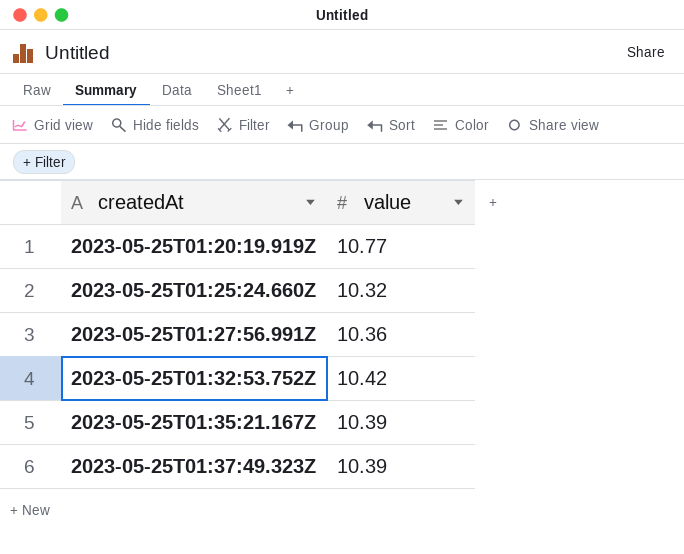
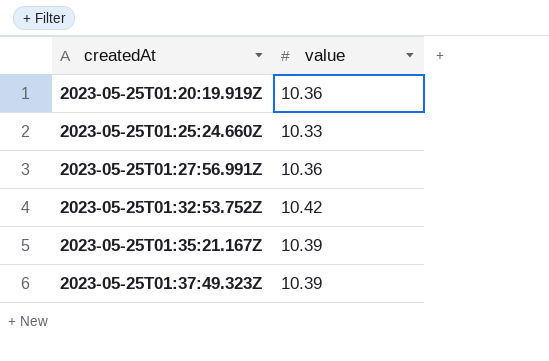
2023-05-25T01:20:19.919Z | value: 10.77 -> 10.36
2023-05-25T01:25:24.660Z | value: 10.32 -> 10.33

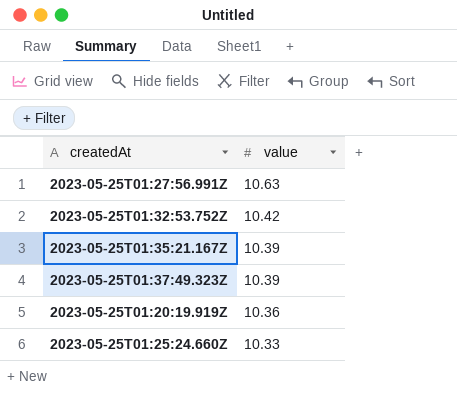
row order: createdAt ascending -> value descending
2023-05-25T01:27:56.991Z | value: 10.36 -> 10.63

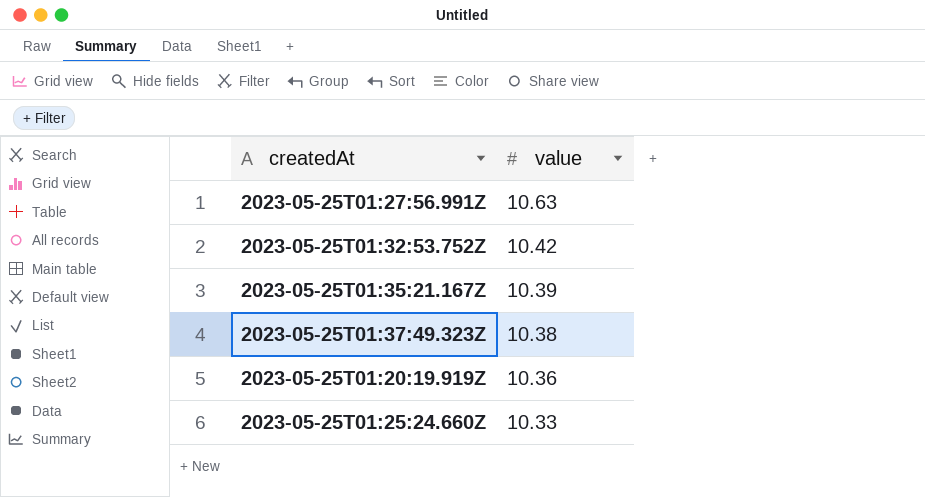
2023-05-25T01:37:49.323Z | value: 10.39 -> 10.38

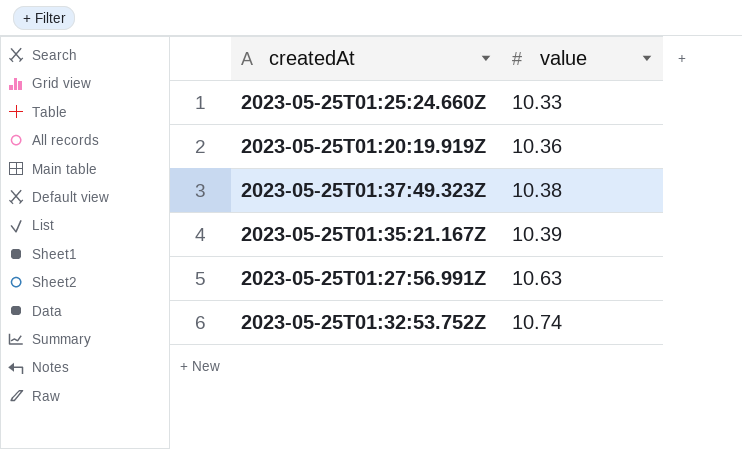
row order: value descending -> value ascending
2023-05-25T01:32:53.752Z | value: 10.42 -> 10.74

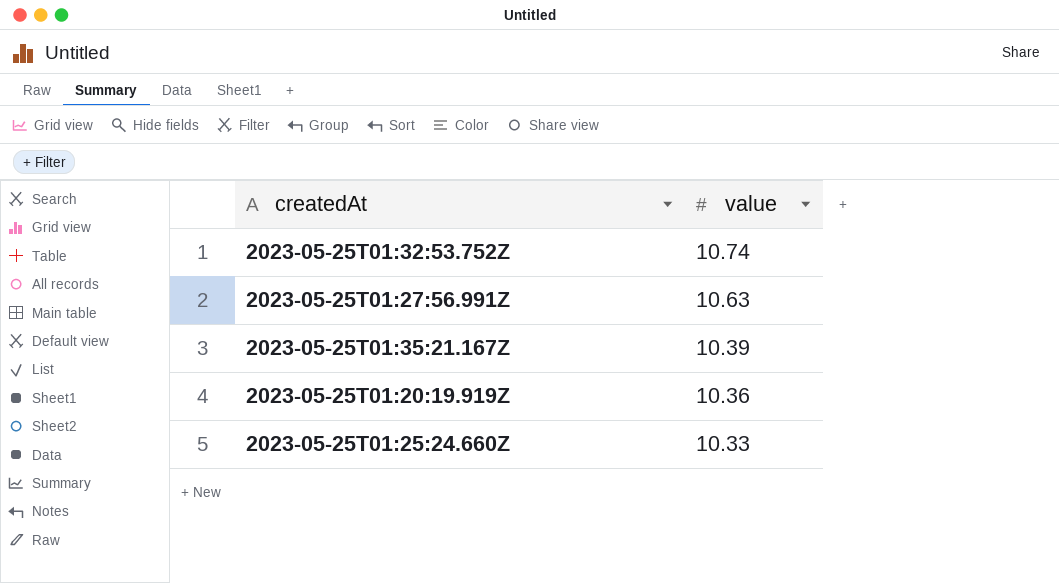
row order: value ascending -> value descending
row 2023-05-25T01:37:49.323Z: 10.38 -> none

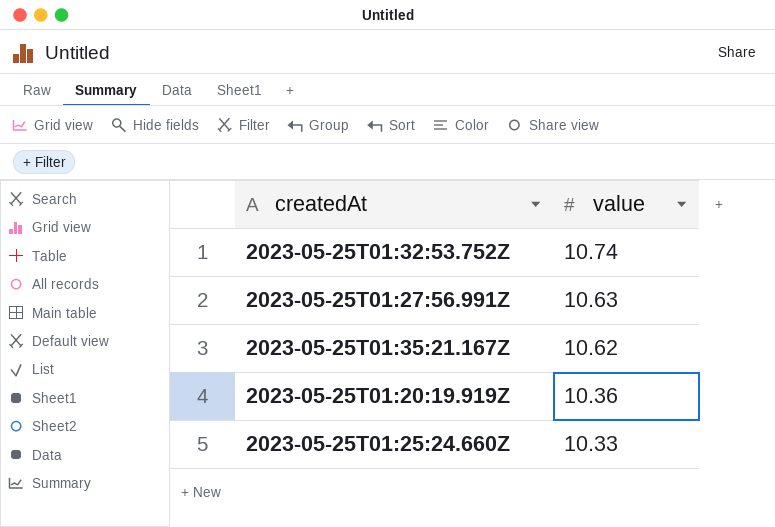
2023-05-25T01:35:21.167Z | value: 10.39 -> 10.62

